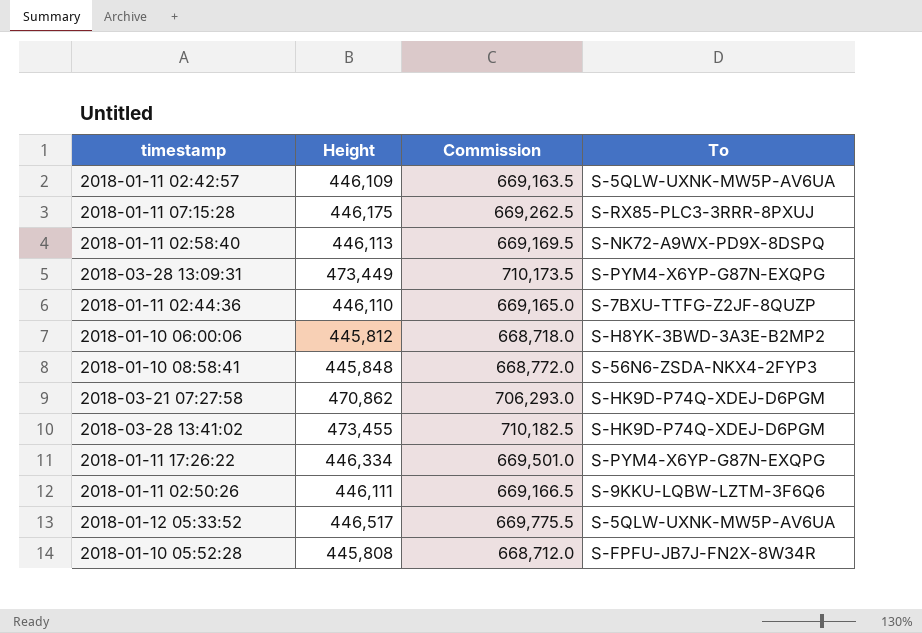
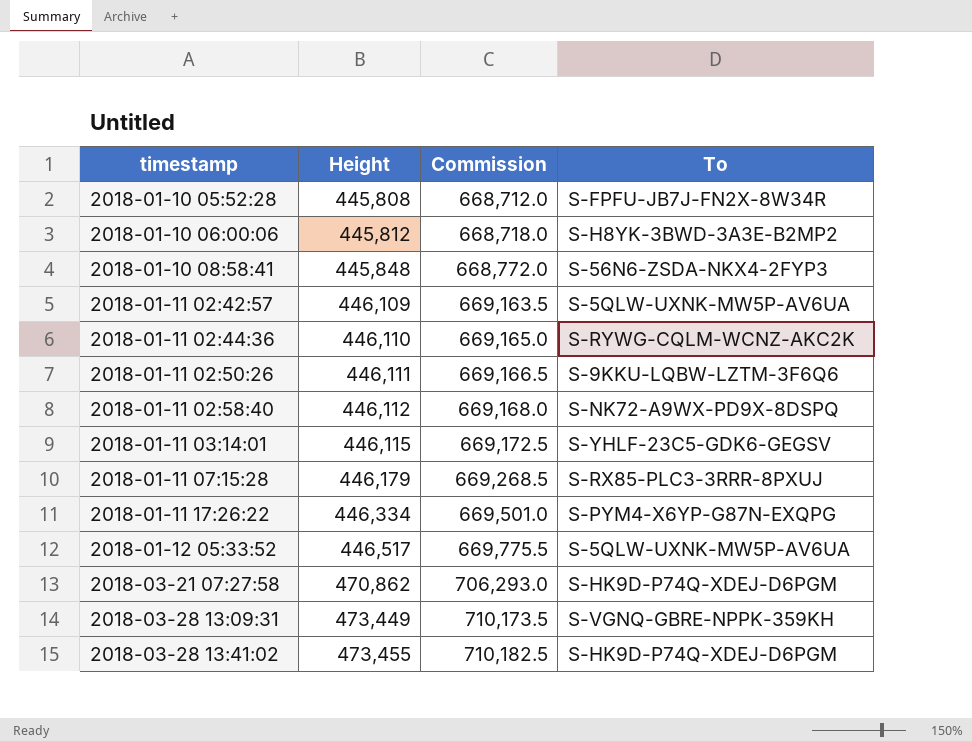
row order: none -> timestamp ascending
2018-01-11 02:44:36 | To: S-7BXU-TTFG-Z2JF-8QUZP -> S-RYWG-CQLM-WCNZ-AKC2K
2018-01-11 02:58:40 | Height: 446,113 -> 446,112
2018-01-11 02:58:40 | Commission: 669,169.5 -> 669,168.0
row 2018-01-11 03:14:01: none -> 446,115 | 669,172.5 | S-YHLF-23C5-GDK6-GEGSV
2018-01-11 07:15:28 | Height: 446,175 -> 446,179
2018-01-11 07:15:28 | Commission: 669,262.5 -> 669,268.5
2018-03-28 13:09:31 | To: S-PYM4-X6YP-G87N-EXQPG -> S-VGNQ-GBRE-NPPK-359KH

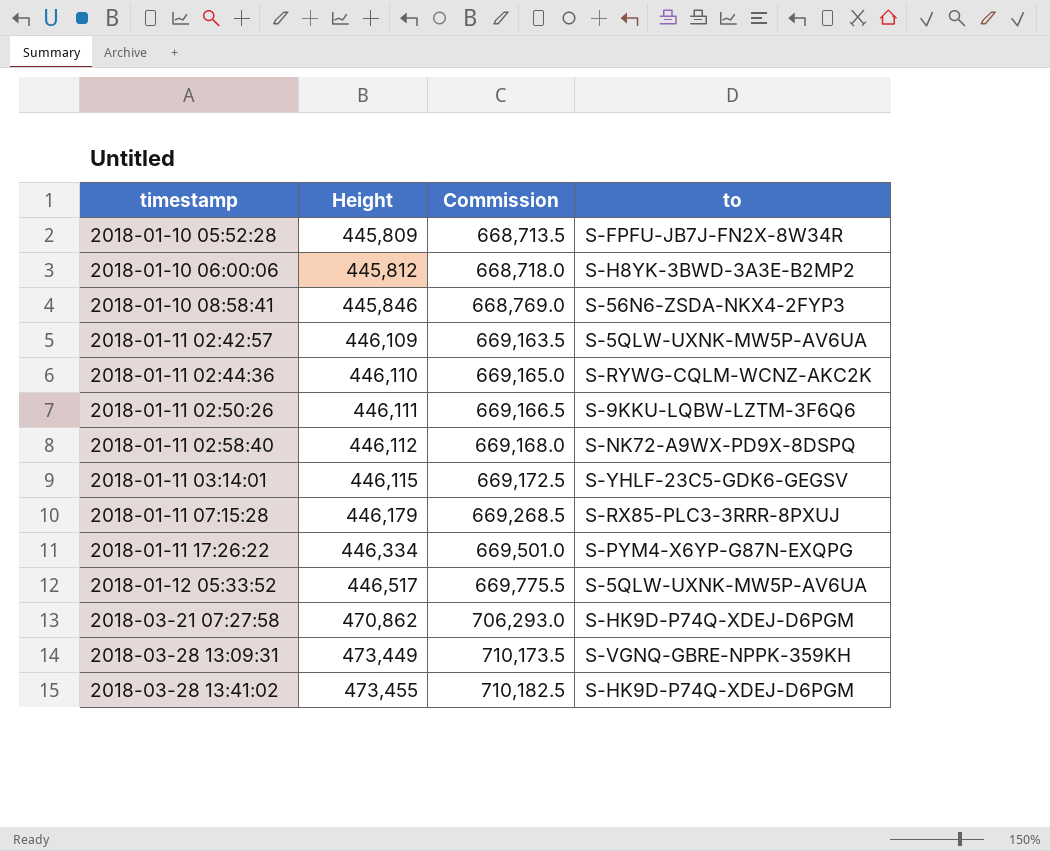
column name: To -> to
2018-01-10 05:52:28 | Height: 445,808 -> 445,809
2018-01-10 05:52:28 | Commission: 668,712.0 -> 668,713.5
2018-01-10 08:58:41 | Height: 445,848 -> 445,846
2018-01-10 08:58:41 | Commission: 668,772.0 -> 668,769.0

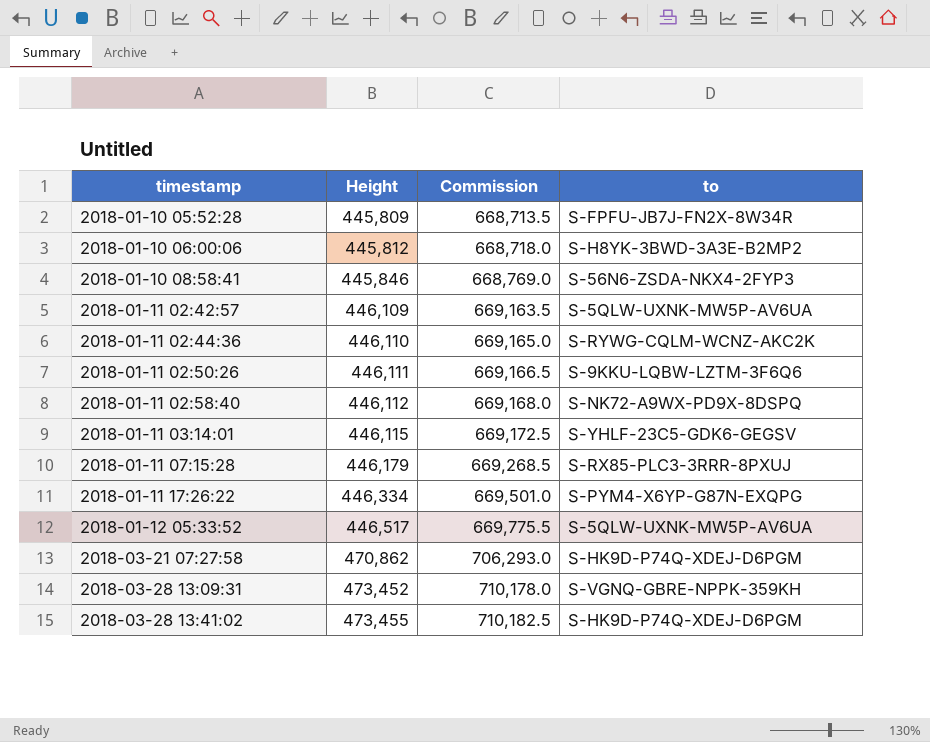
2018-03-28 13:09:31 | Height: 473,449 -> 473,452
2018-03-28 13:09:31 | Commission: 710,173.5 -> 710,178.0

